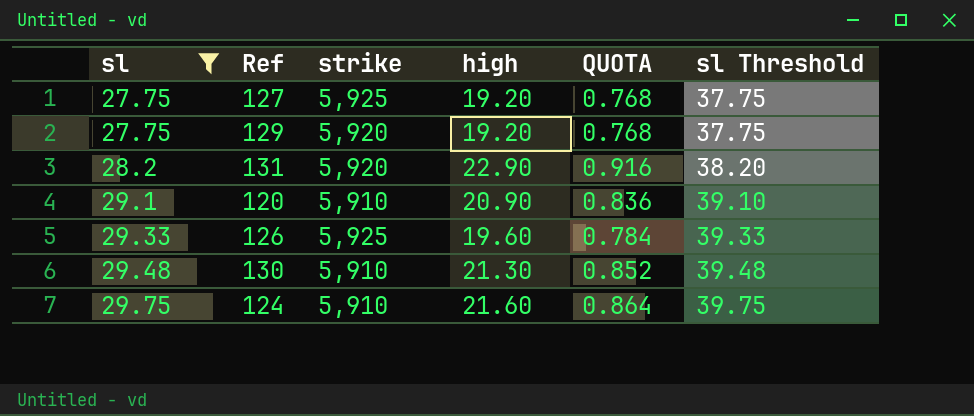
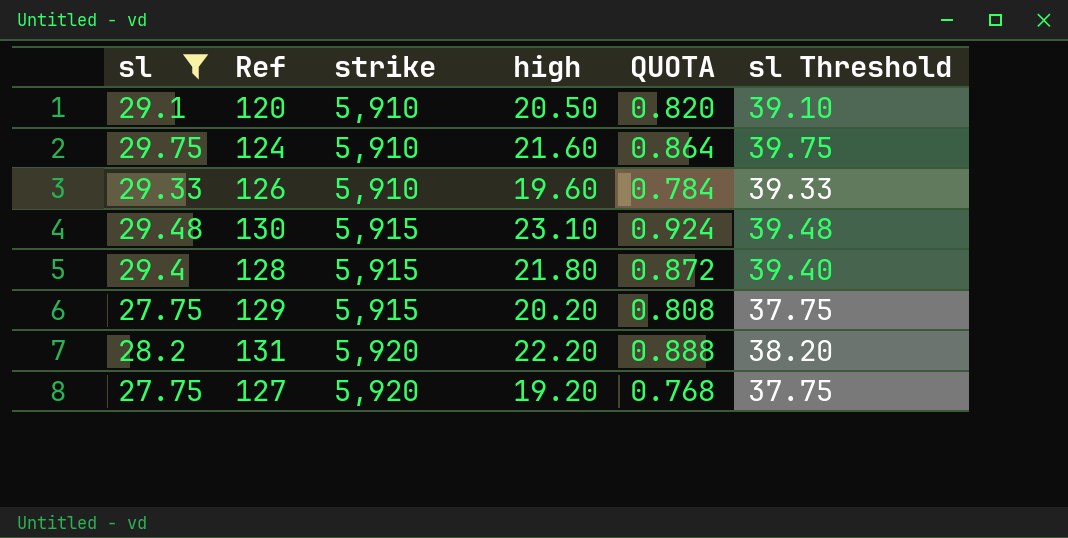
row order: sl ascending -> strike ascending
120 | high: 20.90 -> 20.50
120 | QUOTA: 0.836 -> 0.820
126 | strike: 5,925 -> 5,910
130 | strike: 5,910 -> 5,915
130 | high: 21.30 -> 23.10
130 | QUOTA: 0.852 -> 0.924
row 128: none -> 29.4 | 5,915 | 21.80 | 0.872 | 39.40
129 | strike: 5,920 -> 5,915
129 | high: 19.20 -> 20.20
129 | QUOTA: 0.768 -> 0.808
131 | high: 22.90 -> 22.20
131 | QUOTA: 0.916 -> 0.888
127 | strike: 5,925 -> 5,920

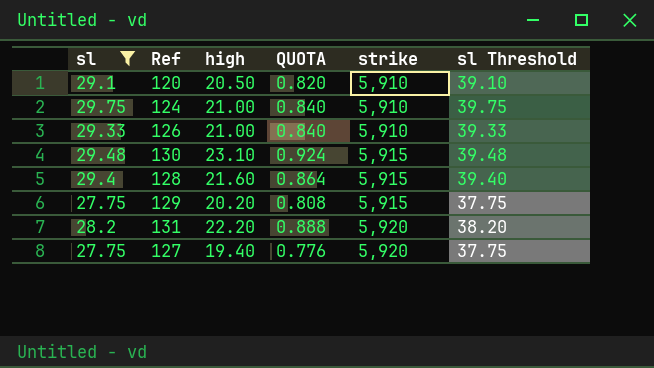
column strike | position: 3 -> 5
124 | high: 21.60 -> 21.00
124 | QUOTA: 0.864 -> 0.840
126 | high: 19.60 -> 21.00
126 | QUOTA: 0.784 -> 0.840
128 | high: 21.80 -> 21.60
128 | QUOTA: 0.872 -> 0.864
127 | high: 19.20 -> 19.40
127 | QUOTA: 0.768 -> 0.776

